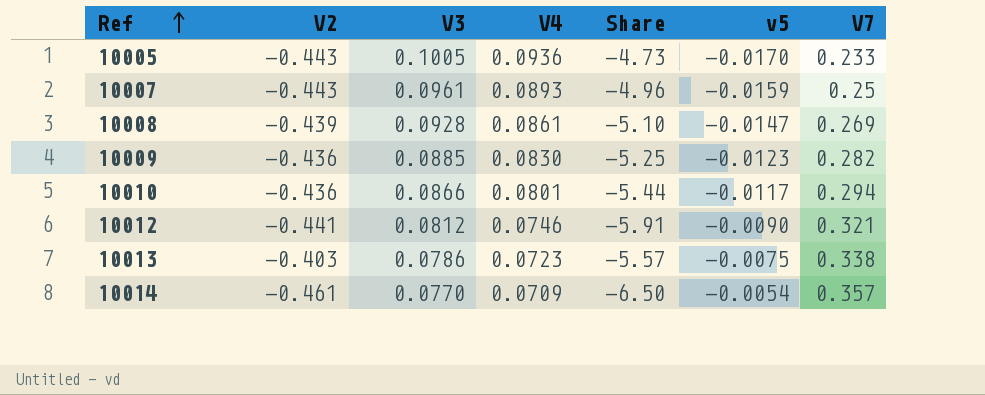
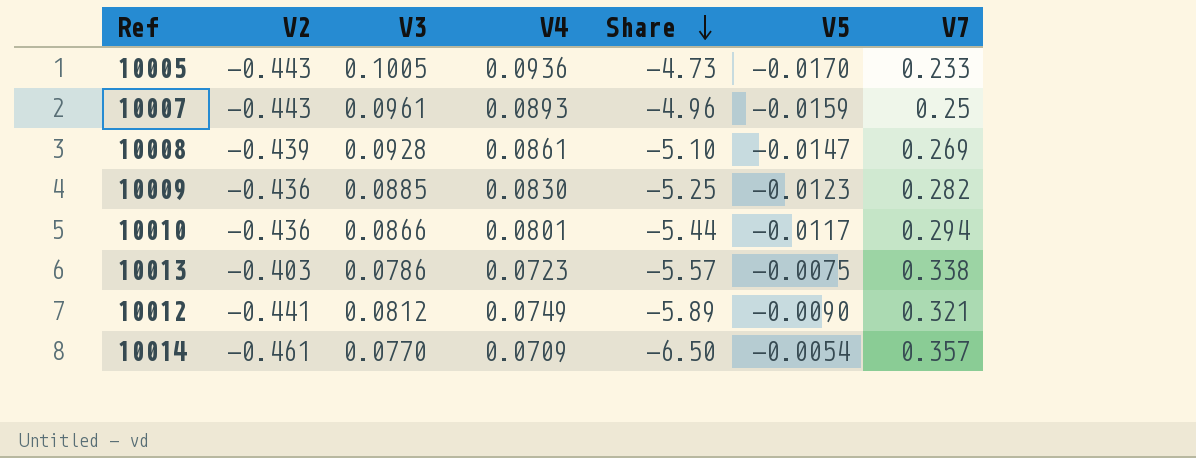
row order: Ref ascending -> Share descending
column name: v5 -> V5
10012 | V4: 0.0746 -> 0.0749
10012 | Share: -5.91 -> -5.89

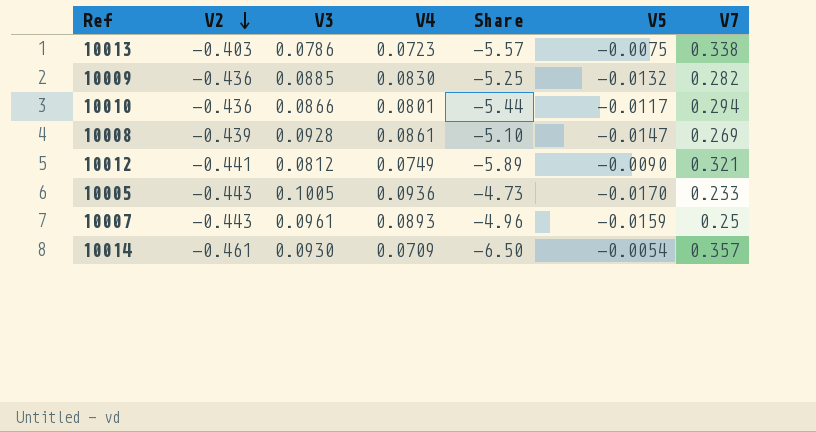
row order: Share descending -> V2 descending
10009 | V5: -0.0123 -> -0.0132
10014 | V3: 0.0770 -> 0.0930

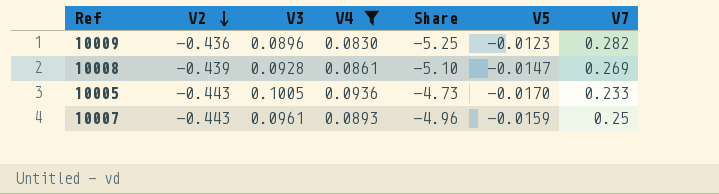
filter: none -> V4 >= 0.0830
10009 | V3: 0.0885 -> 0.0896
10009 | V5: -0.0132 -> -0.0123

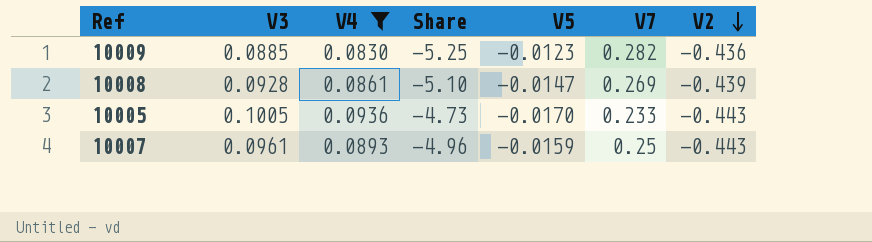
column V2 | position: 2 -> 7
10009 | V3: 0.0896 -> 0.0885

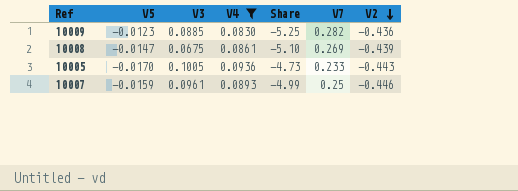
column V5 | position: 5 -> 2
10008 | V3: 0.0928 -> 0.0675
10007 | Share: -4.96 -> -4.99
10007 | V2: -0.443 -> -0.446

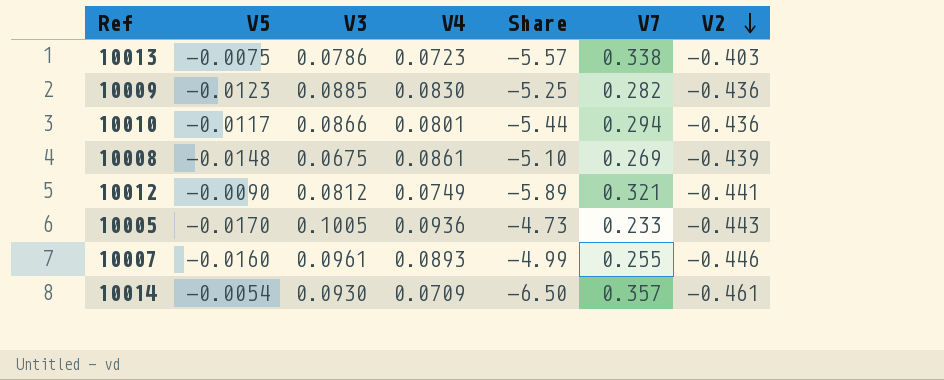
filter: V4 >= 0.0830 -> none
10008 | V5: -0.0147 -> -0.0148
10007 | V5: -0.0159 -> -0.0160
10007 | V7: 0.25 -> 0.255

